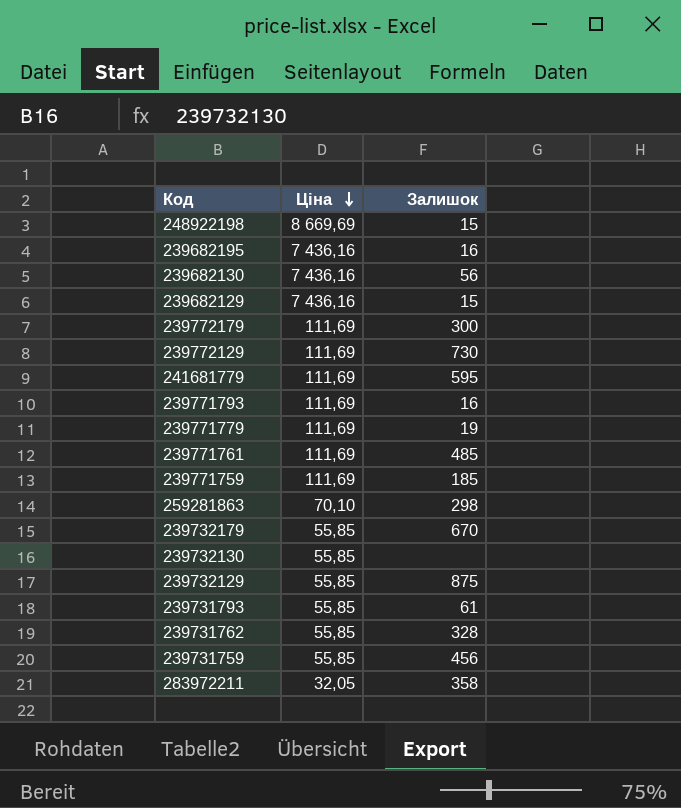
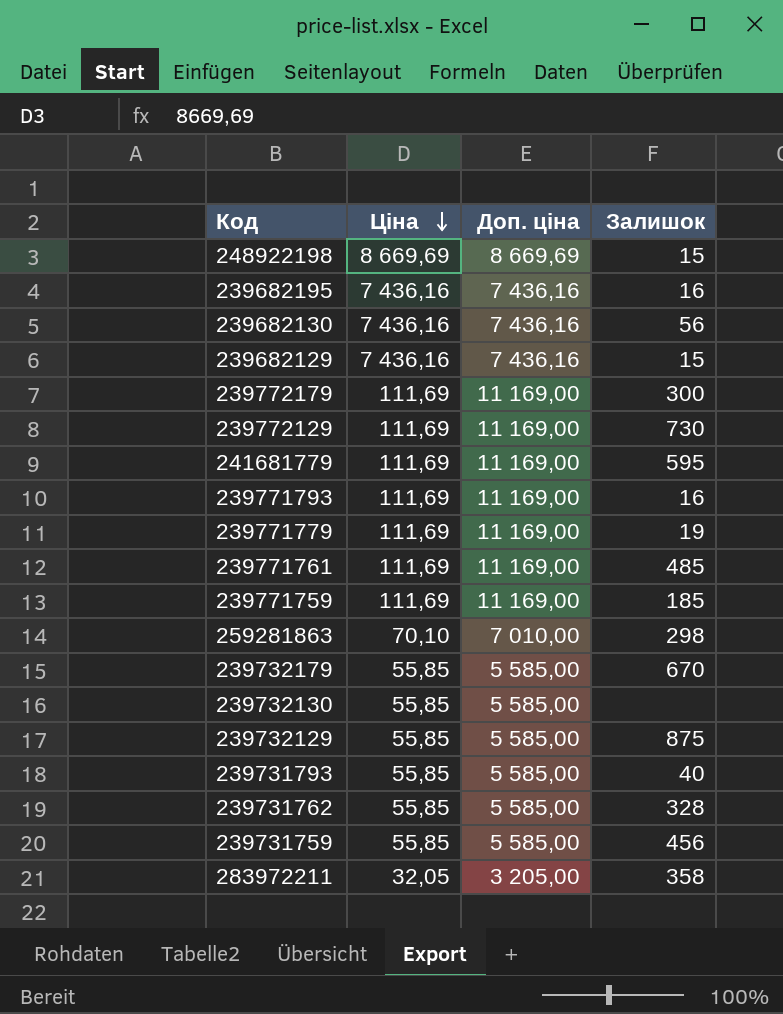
column Доп. ціна | position: none -> 3
239731793 | Залишок: 61 -> 40

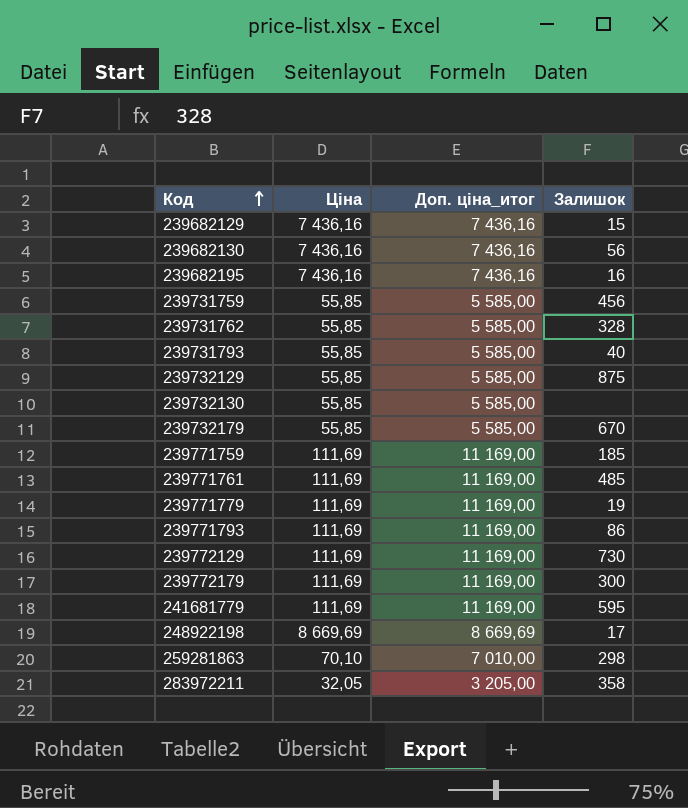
row order: Ціна descending -> Код ascending
column name: Доп. ціна -> Доп. ціна_итог
239771793 | Залишок: 16 -> 86
248922198 | Залишок: 15 -> 17

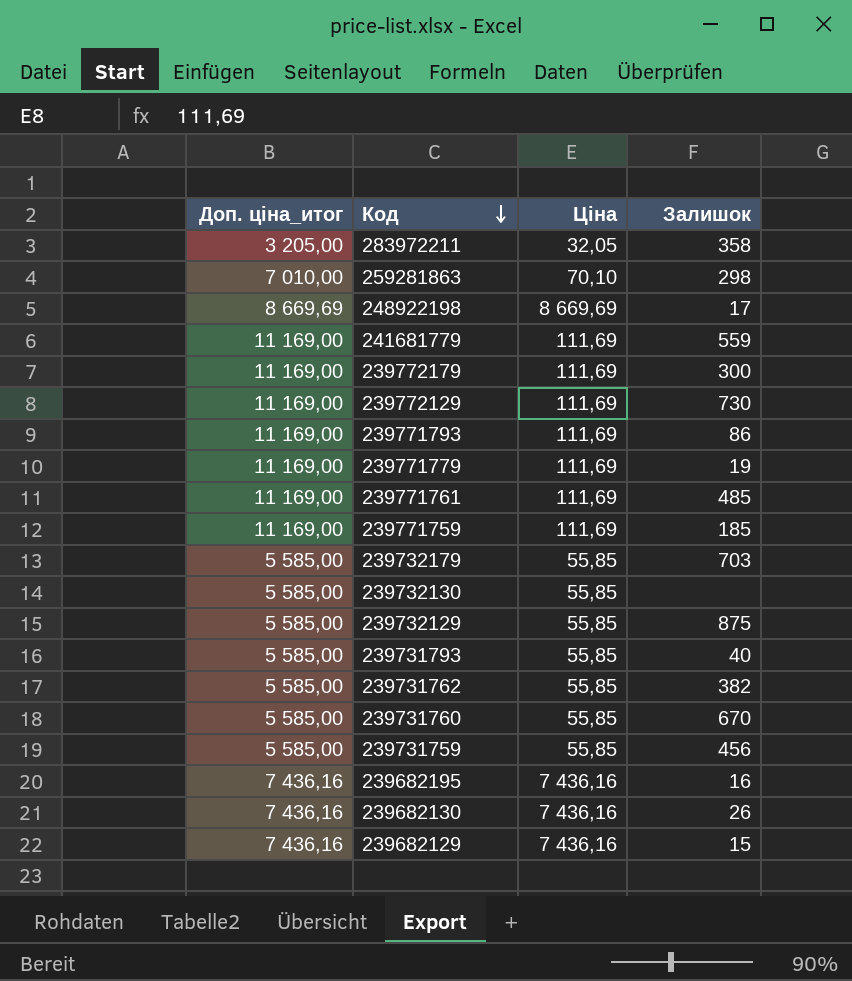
row order: Код ascending -> Код descending
column Доп. ціна_итог | position: 3 -> 1
241681779 | Залишок: 595 -> 559
239732179 | Залишок: 670 -> 703
239731762 | Залишок: 328 -> 382
row 239731760: none -> 5 585,00 | 55,85 | 670
239682130 | Залишок: 56 -> 26

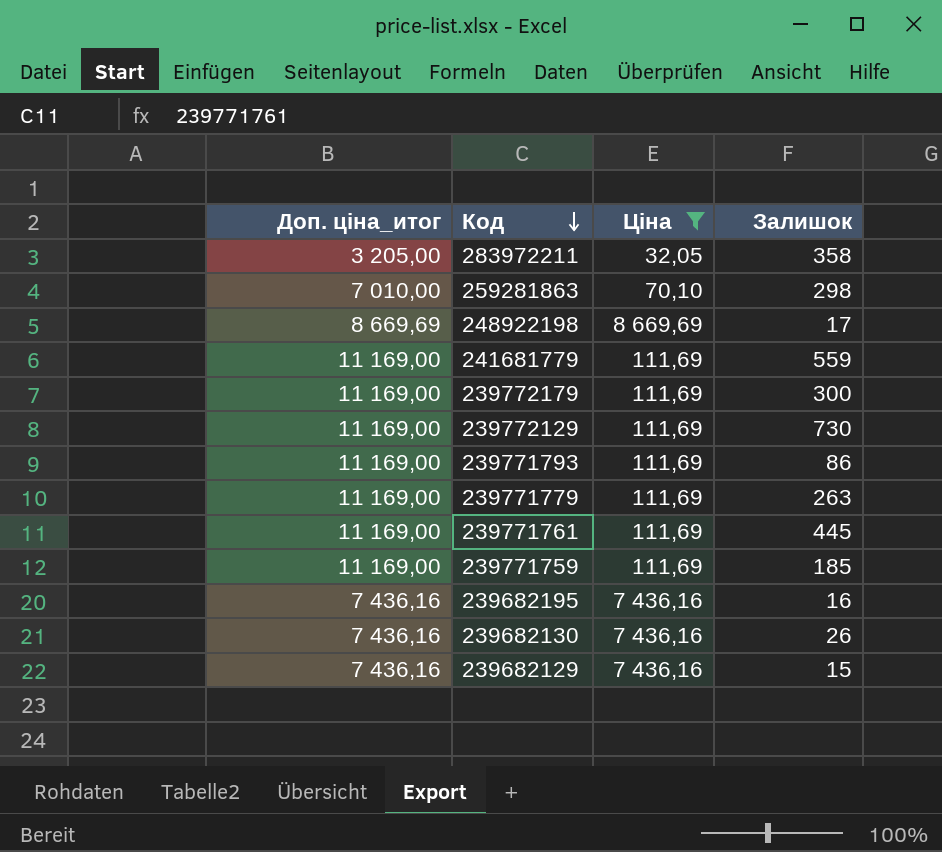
filter: none -> Ціна != 55,85
239771779 | Залишок: 19 -> 263
239771761 | Залишок: 485 -> 445

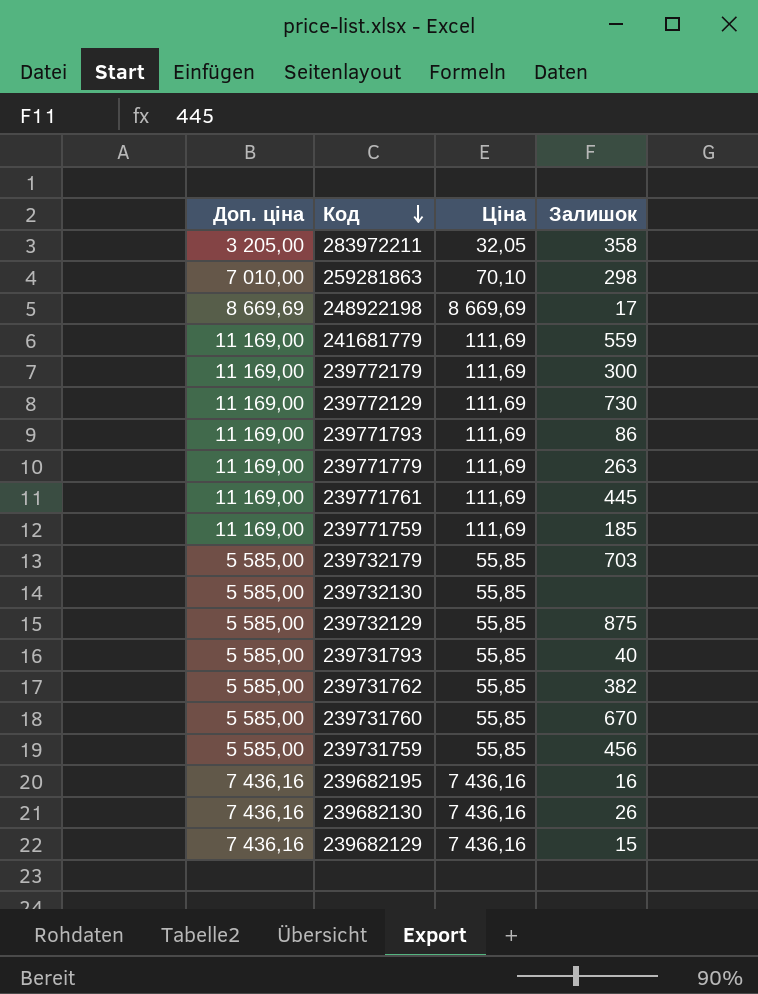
filter: Ціна != 55,85 -> none
column name: Доп. ціна_итог -> Доп. ціна

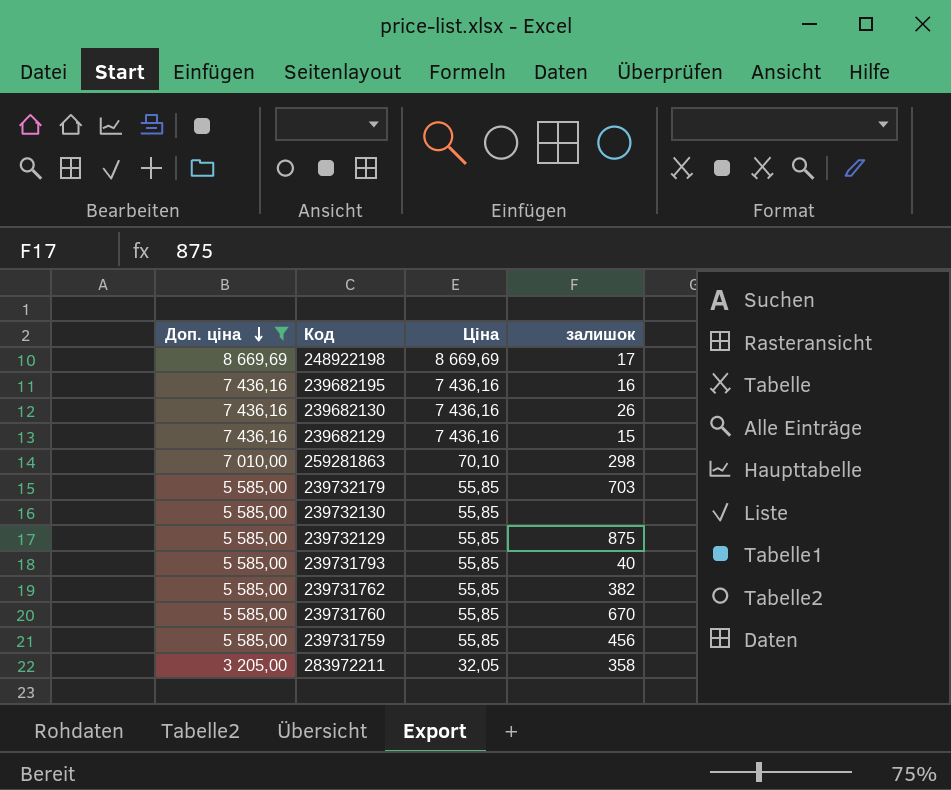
filter: none -> Доп. ціна != 11 169,00
row order: Код descending -> Доп. ціна descending
column name: Залишок -> залишок

